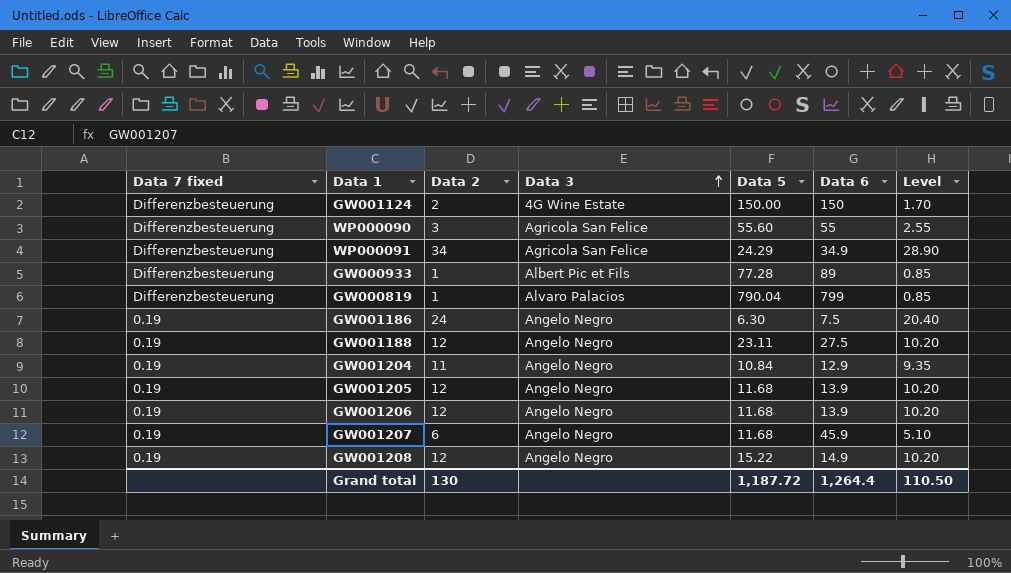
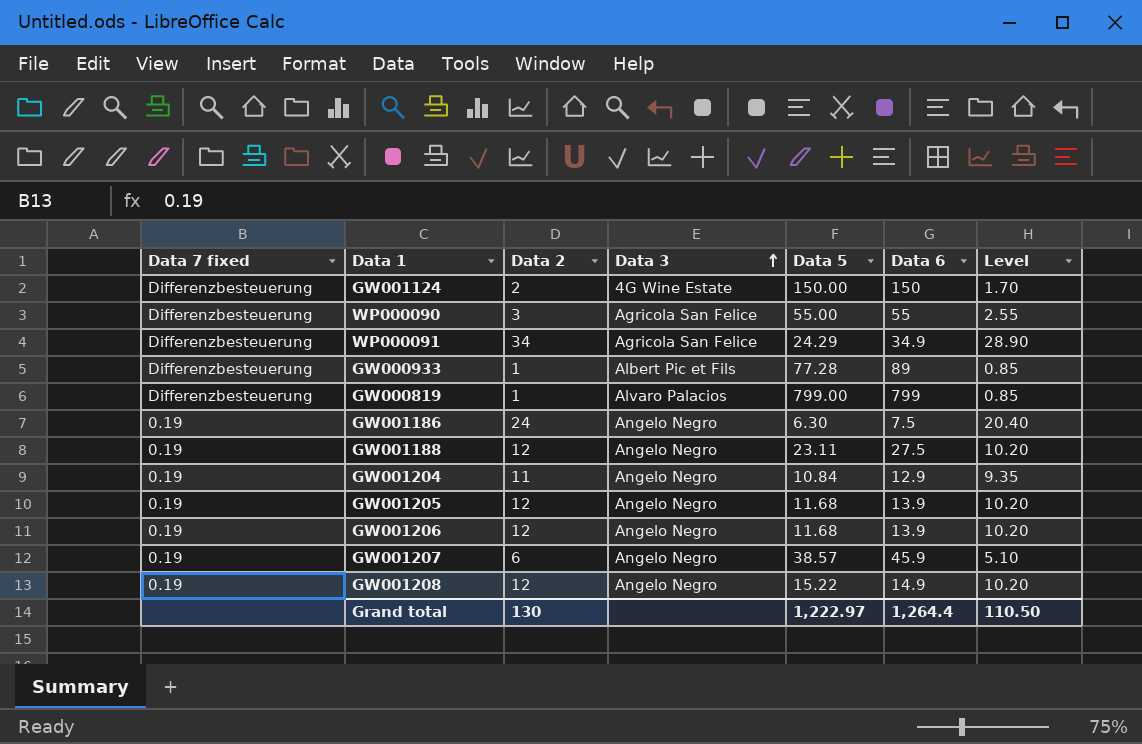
WP000090 | Data 5: 55.60 -> 55.00
GW000819 | Data 5: 790.04 -> 799.00
GW001207 | Data 5: 11.68 -> 38.57
Grand total | Data 5: 1,187.72 -> 1,222.97

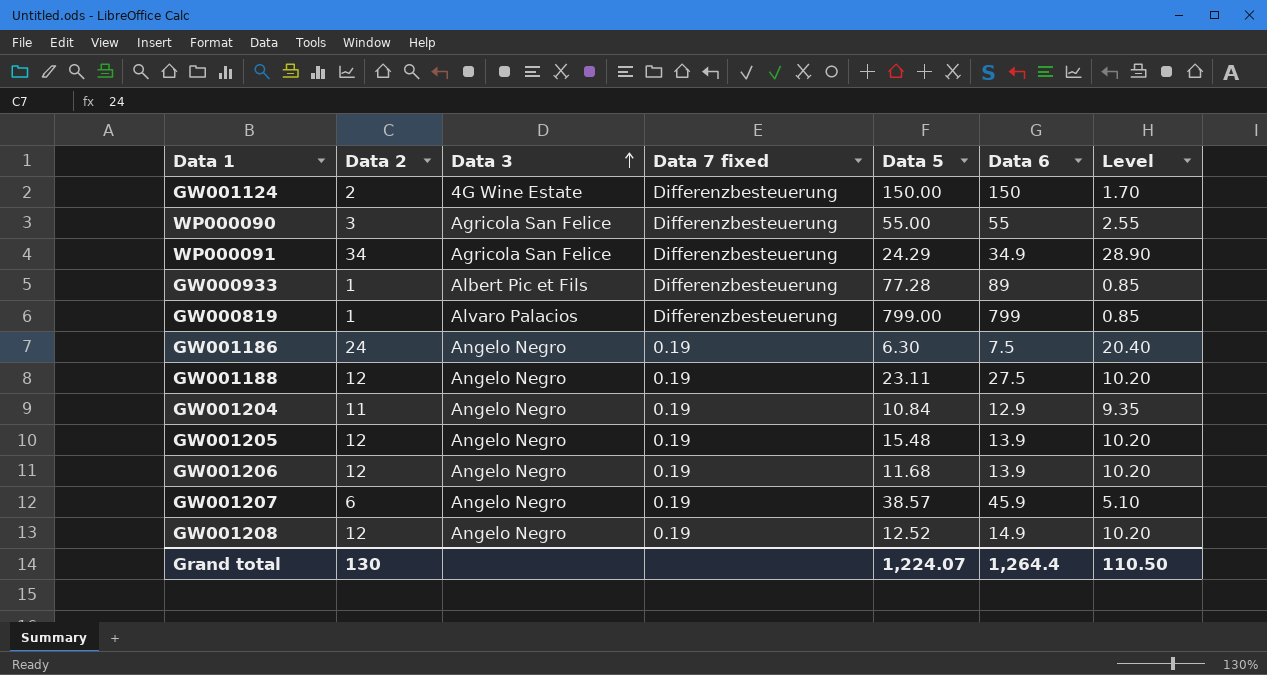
column Data 7 fixed | position: 1 -> 4
GW001205 | Data 5: 11.68 -> 15.48
GW001208 | Data 5: 15.22 -> 12.52
Grand total | Data 5: 1,222.97 -> 1,224.07

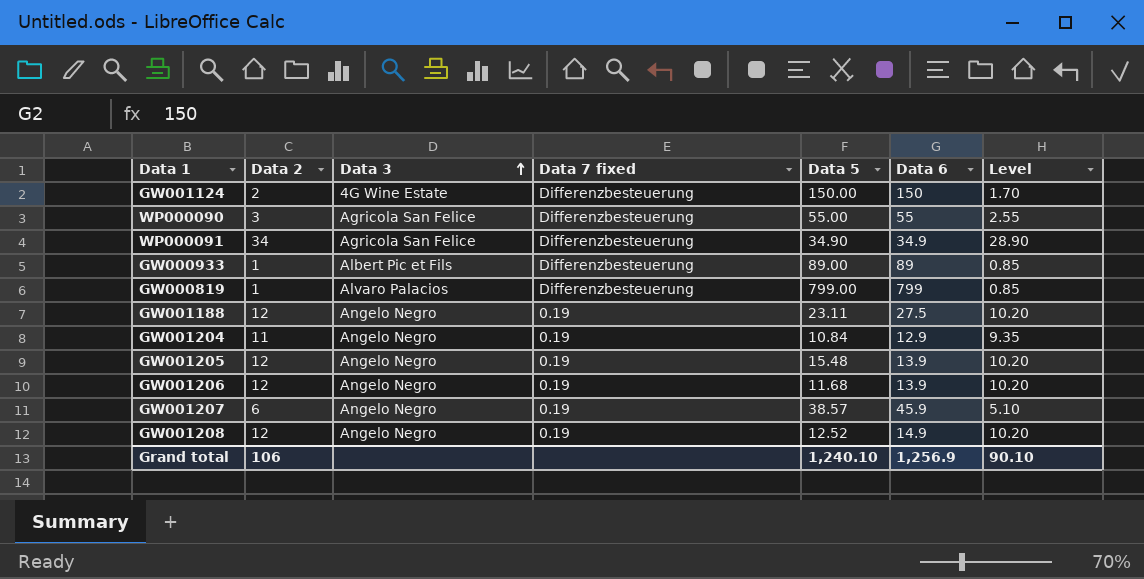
row GW001186: 24 | Angelo Negro | 0.19 | 6.30 | 7.5 | 20.40 -> none
WP000091 | Data 5: 24.29 -> 34.90
GW000933 | Data 5: 77.28 -> 89.00
Grand total | Data 2: 130 -> 106
Grand total | Data 5: 1,224.07 -> 1,240.10
Grand total | Data 6: 1,264.4 -> 1,256.9
Grand total | Level: 110.50 -> 90.10

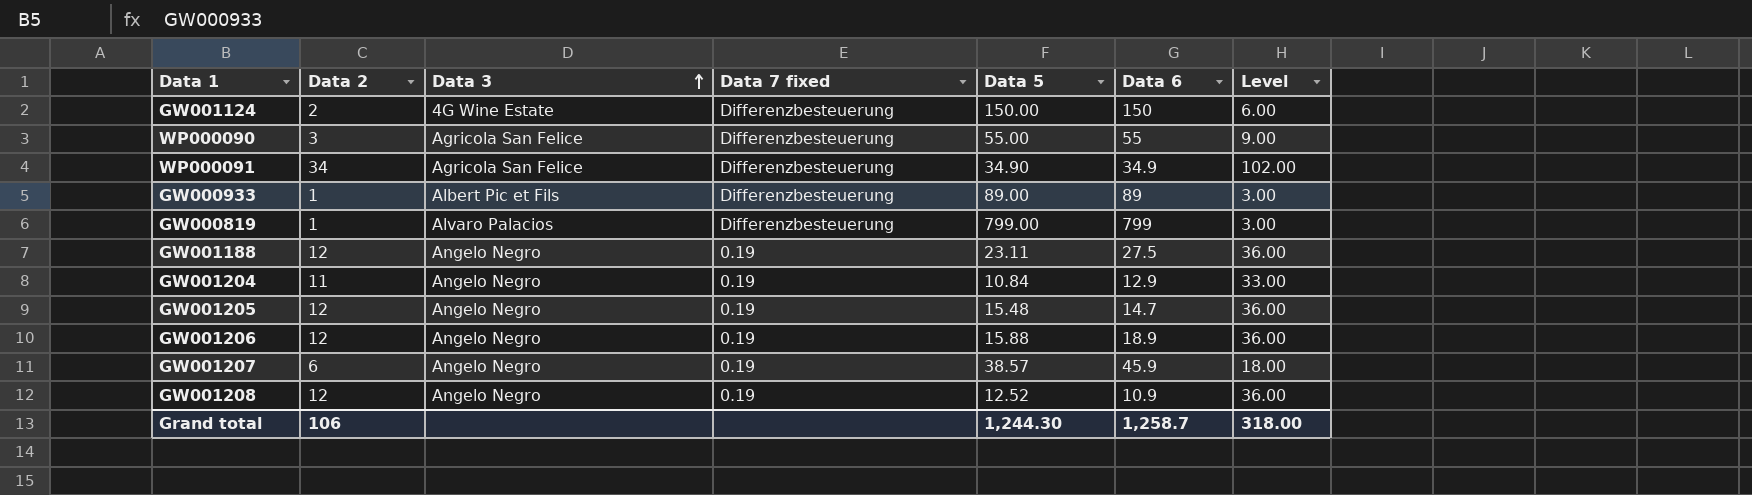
column Level | formula: [Data 2] * 0.85 -> [Data 2] * 3
GW001205 | Data 6: 13.9 -> 14.7
GW001206 | Data 5: 11.68 -> 15.88
GW001206 | Data 6: 13.9 -> 18.9
GW001208 | Data 6: 14.9 -> 10.9
Grand total | Data 5: 1,240.10 -> 1,244.30
Grand total | Data 6: 1,256.9 -> 1,258.7
Grand total | Level: 90.10 -> 318.00

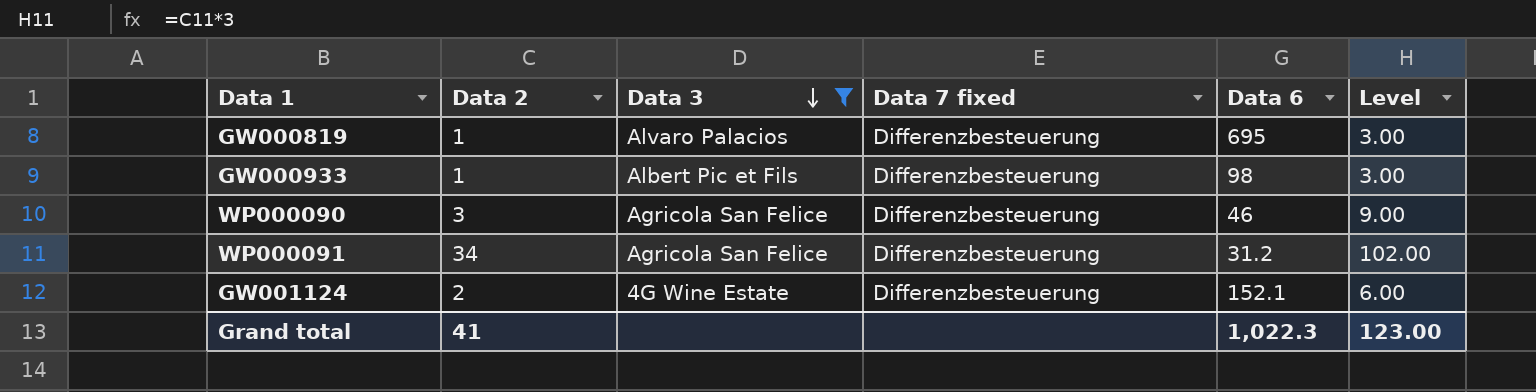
filter: none -> Data 3 != Angelo Negro
row order: Data 3 ascending -> Data 3 descending
column Data 5 | position: 5 -> none
GW000819 | Data 6: 799 -> 695
GW000933 | Data 6: 89 -> 98
WP000090 | Data 6: 55 -> 46
WP000091 | Data 6: 34.9 -> 31.2
GW001124 | Data 6: 150 -> 152.1
Grand total | Data 2: 106 -> 41
Grand total | Data 6: 1,258.7 -> 1,022.3
Grand total | Level: 318.00 -> 123.00

